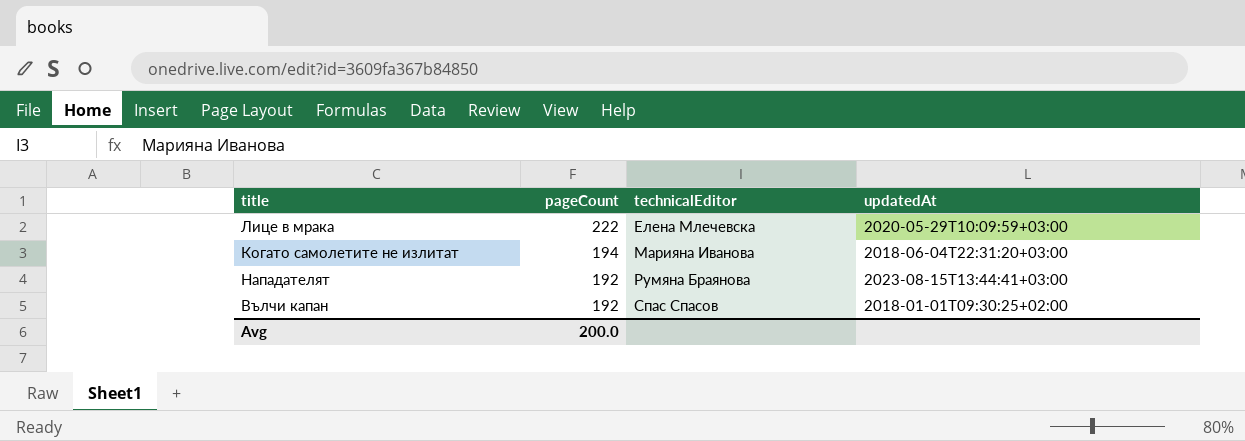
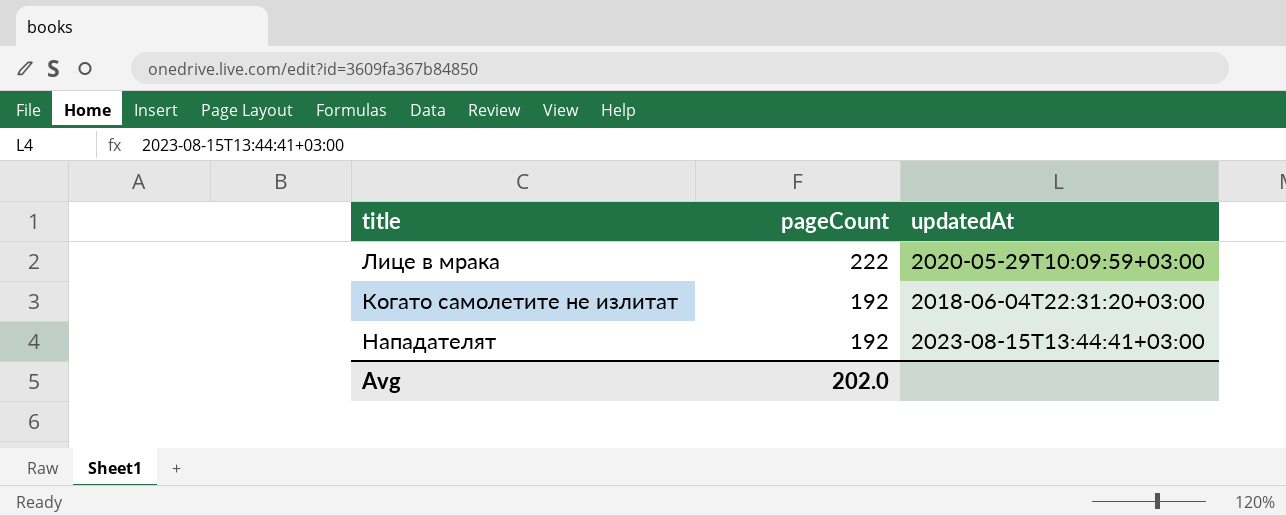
column technicalEditor | position: 3 -> none
row Вълчи капан: 192 | Спас Спасов | 2018-01-01T09:30:25+02:00 -> none
Когато самолетите не излитат | pageCount: 194 -> 192
Avg | pageCount: 200.0 -> 202.0

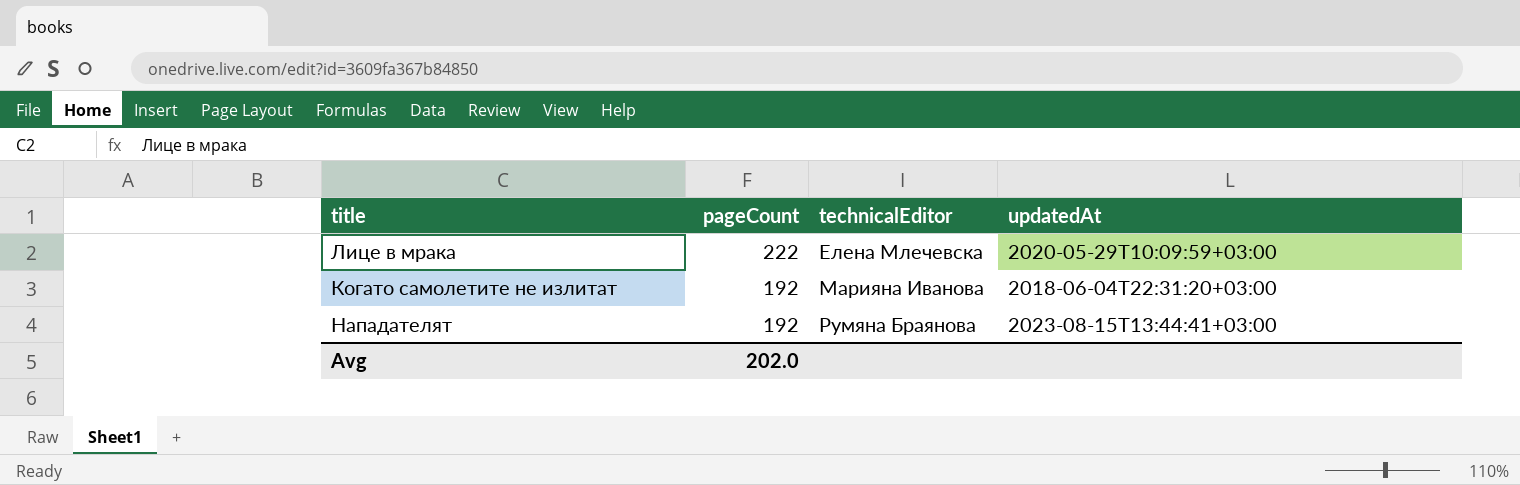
column technicalEditor | position: none -> 3

